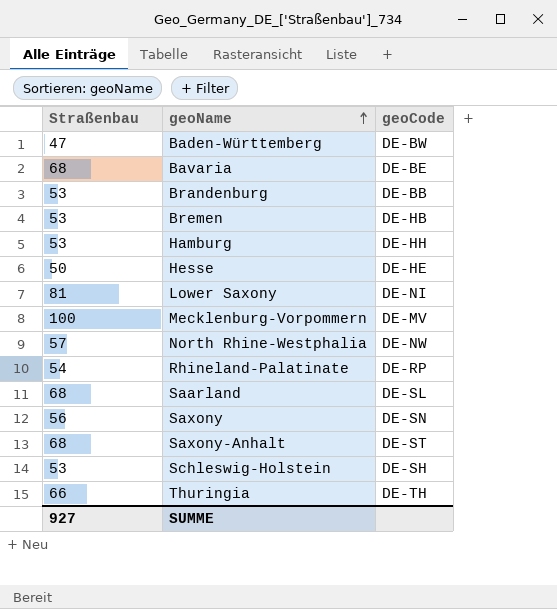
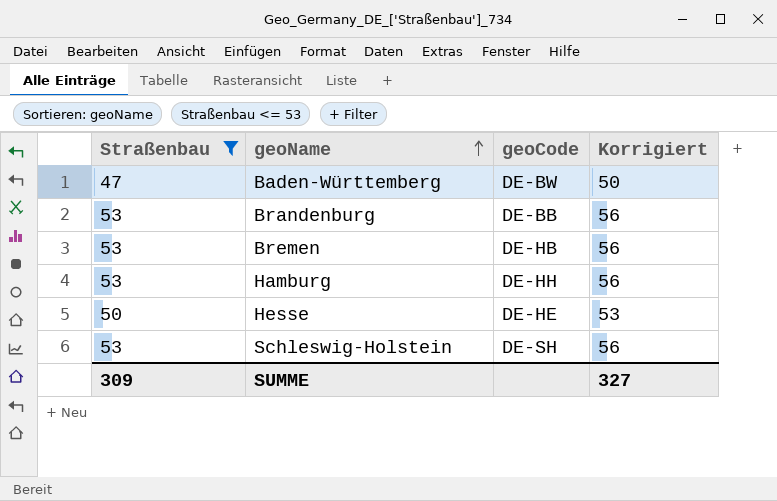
filter: none -> Straßenbau <= 53
column Korrigiert | formula: none -> [Straßenbau] + 3
SUMME | Straßenbau: 927 -> 309

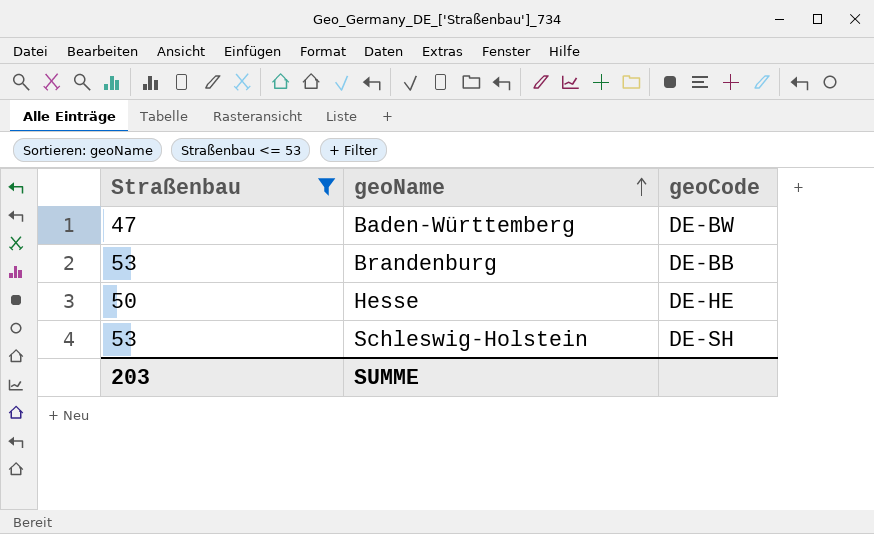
column Korrigiert | formula: [Straßenbau] + 3 -> none
row Bremen: 53 | DE-HB | 56 -> none
row Hamburg: 53 | DE-HH | 56 -> none
SUMME | Straßenbau: 309 -> 203

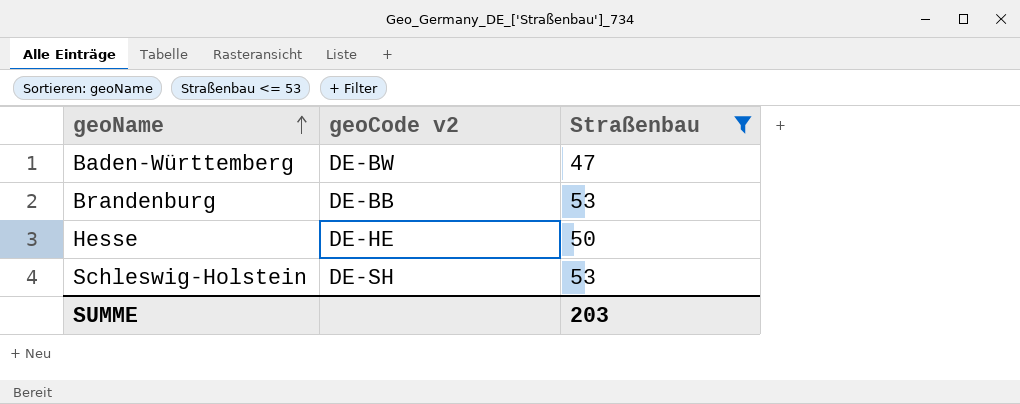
column name: geoCode -> geoCode v2
column Straßenbau | position: 1 -> 3

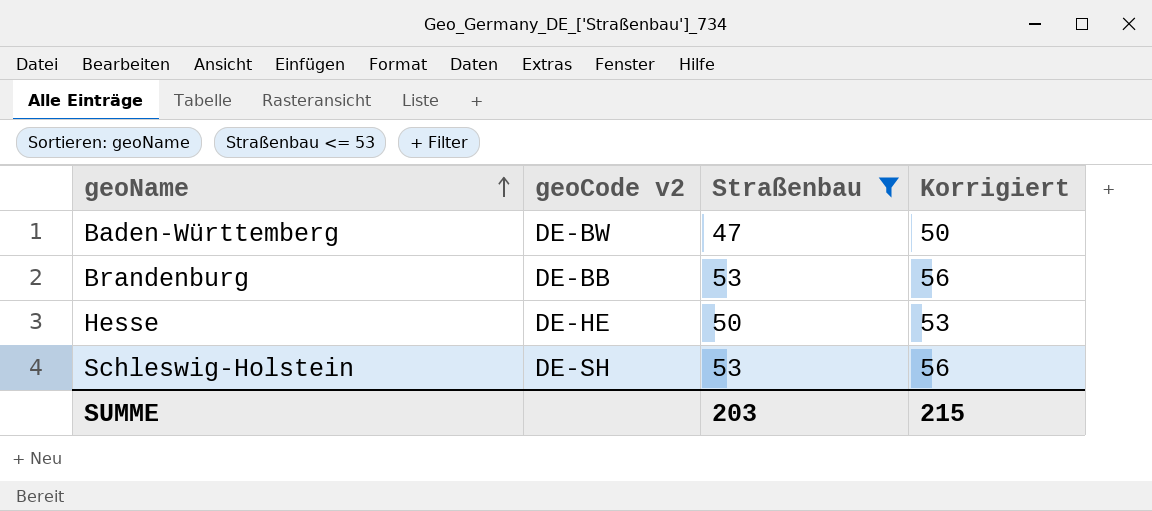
column Korrigiert | formula: none -> [Straßenbau] + 3

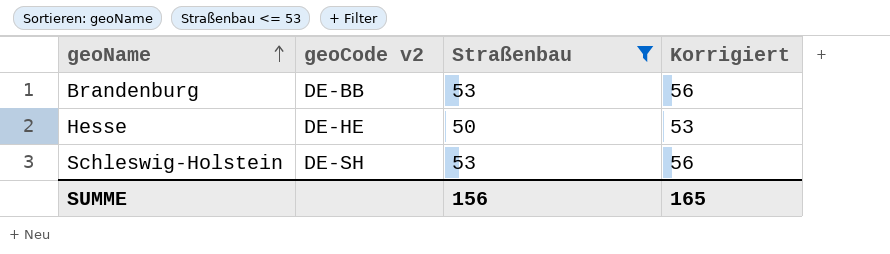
row Baden-Württemberg: DE-BW | 47 | 50 -> none
SUMME | Straßenbau: 203 -> 156
SUMME | Korrigiert: 215 -> 165

